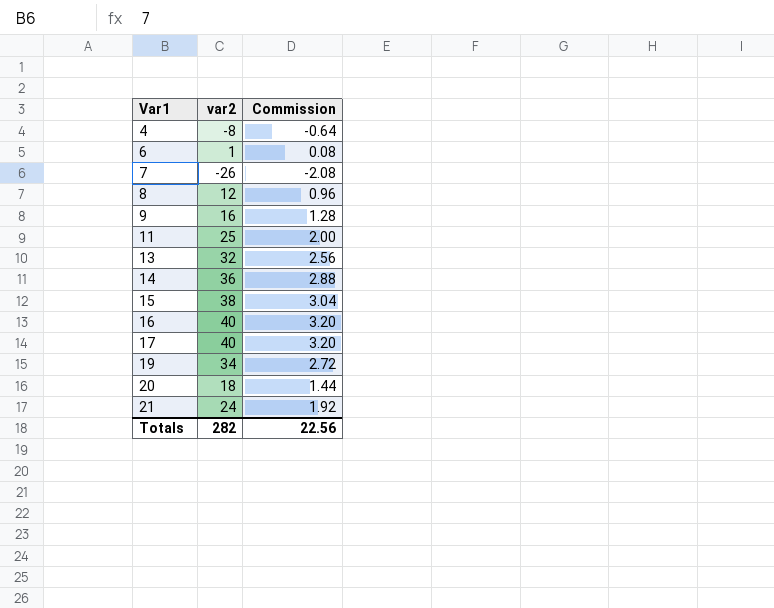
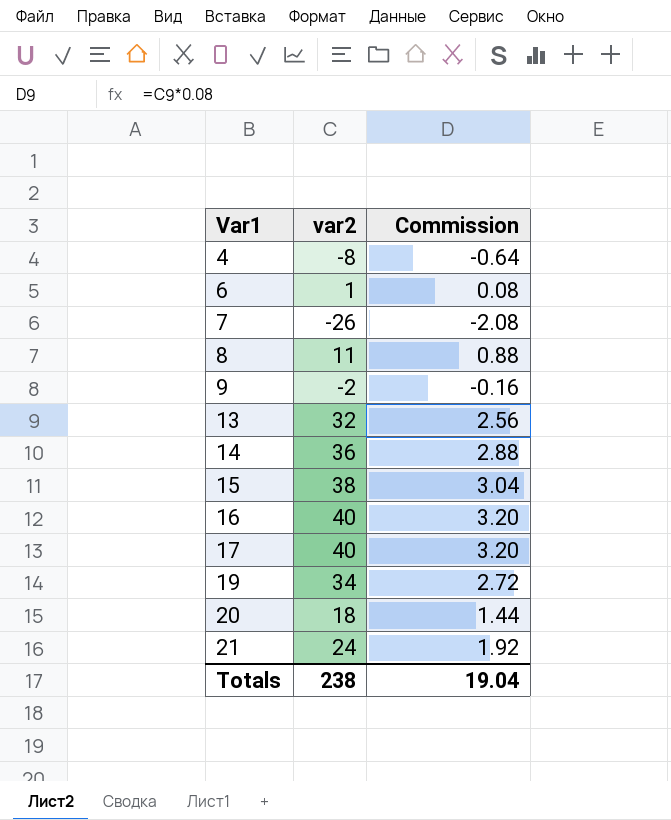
row 11: 25 | 2.00 -> none
8 | var2: 12 -> 11
8 | Commission: 0.96 -> 0.88
9 | var2: 16 -> -2
9 | Commission: 1.28 -> -0.16
Totals | var2: 282 -> 238
Totals | Commission: 22.56 -> 19.04

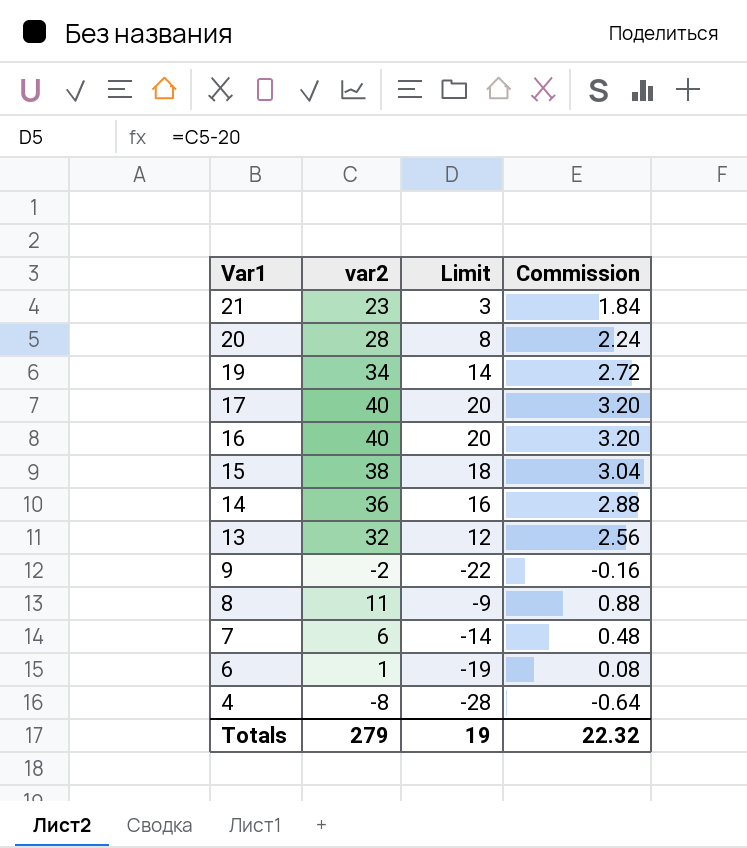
row order: Var1 ascending -> Var1 descending
column Limit | formula: none -> [var2] - 20
21 | var2: 24 -> 23
21 | Commission: 1.92 -> 1.84
20 | var2: 18 -> 28
20 | Commission: 1.44 -> 2.24
7 | var2: -26 -> 6
7 | Commission: -2.08 -> 0.48
Totals | var2: 238 -> 279
Totals | Commission: 19.04 -> 22.32

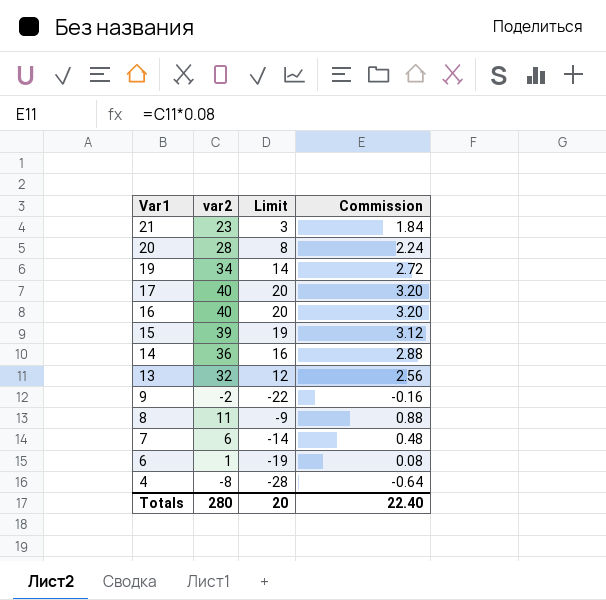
15 | var2: 38 -> 39
15 | Limit: 18 -> 19
15 | Commission: 3.04 -> 3.12
Totals | var2: 279 -> 280
Totals | Limit: 19 -> 20
Totals | Commission: 22.32 -> 22.40

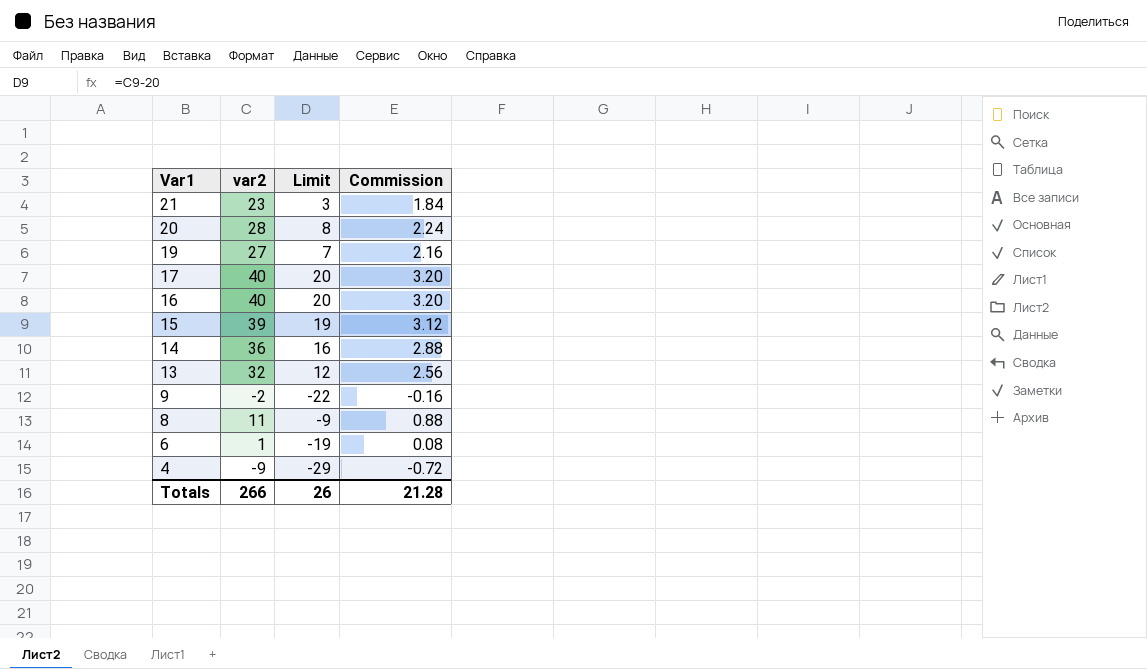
row 7: 6 | -14 | 0.48 -> none
19 | var2: 34 -> 27
19 | Limit: 14 -> 7
19 | Commission: 2.72 -> 2.16
4 | var2: -8 -> -9
4 | Limit: -28 -> -29
4 | Commission: -0.64 -> -0.72
Totals | var2: 280 -> 266
Totals | Limit: 20 -> 26
Totals | Commission: 22.40 -> 21.28

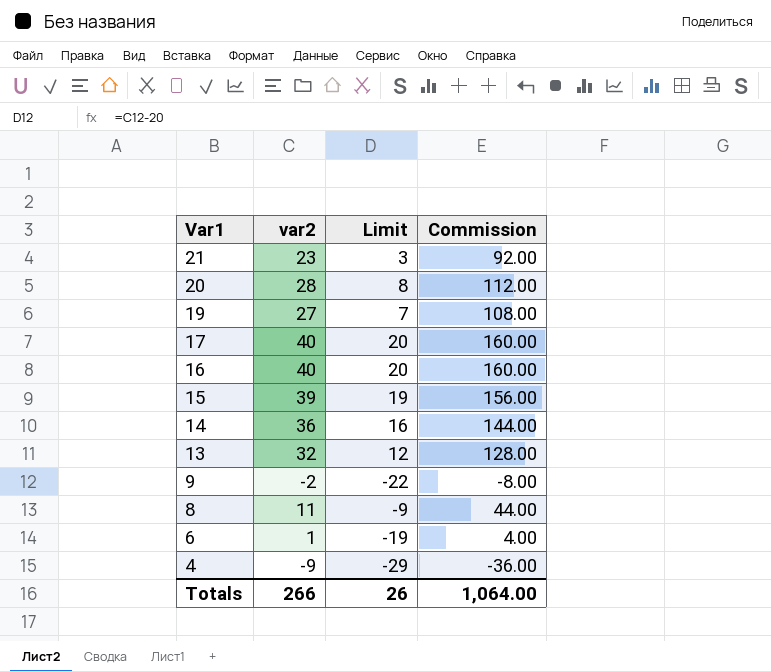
column Commission | formula: [var2] * 0.08 -> [var2] * 4
Totals | Commission: 21.28 -> 1,064.00

